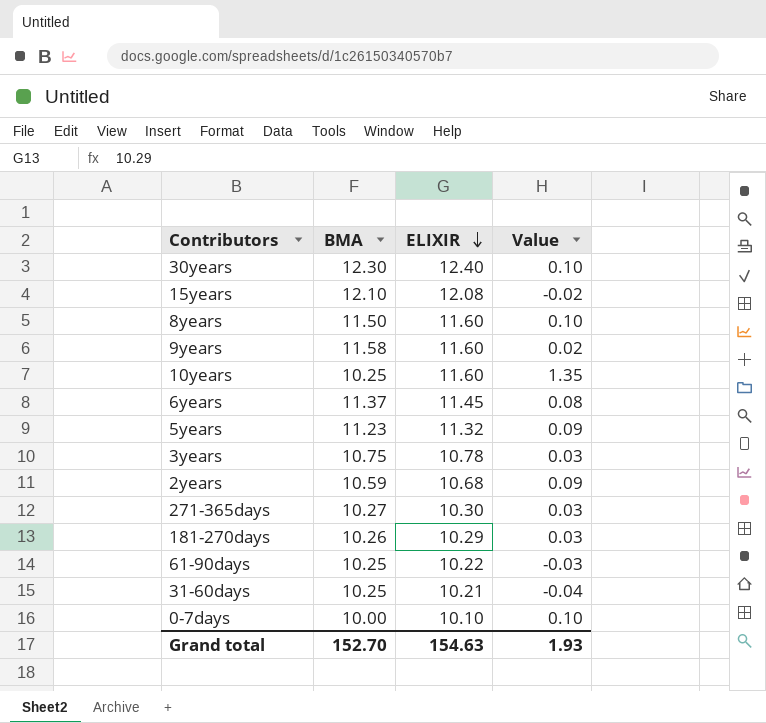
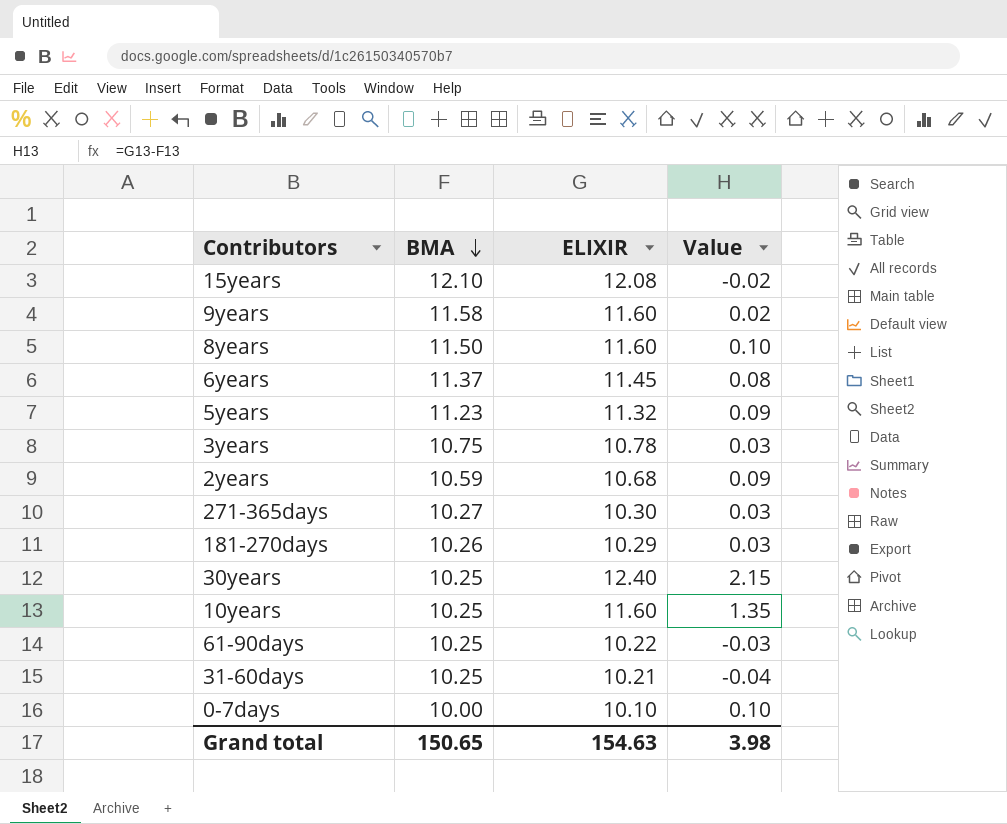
row order: ELIXIR descending -> BMA descending
30years | BMA: 12.30 -> 10.25
30years | Value: 0.10 -> 2.15
Grand total | BMA: 152.70 -> 150.65
Grand total | Value: 1.93 -> 3.98

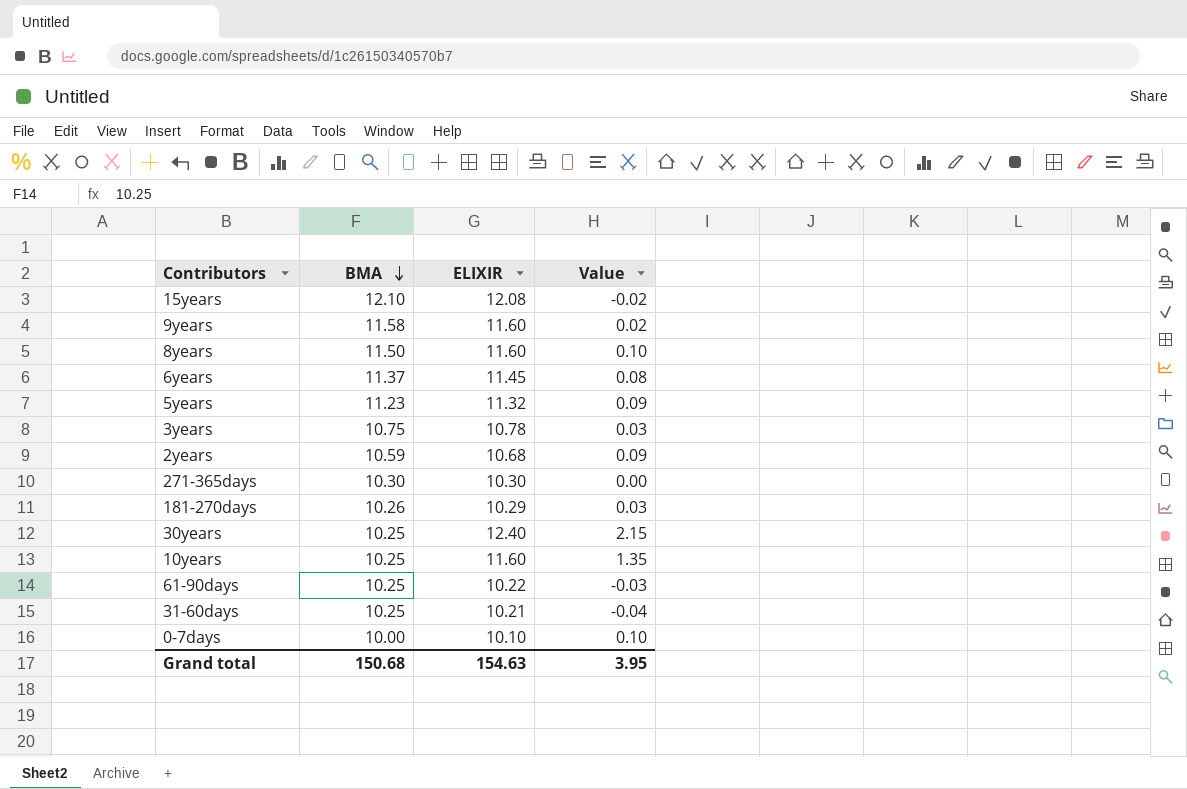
271-365days | BMA: 10.27 -> 10.30
271-365days | Value: 0.03 -> 0.00
Grand total | BMA: 150.65 -> 150.68
Grand total | Value: 3.98 -> 3.95

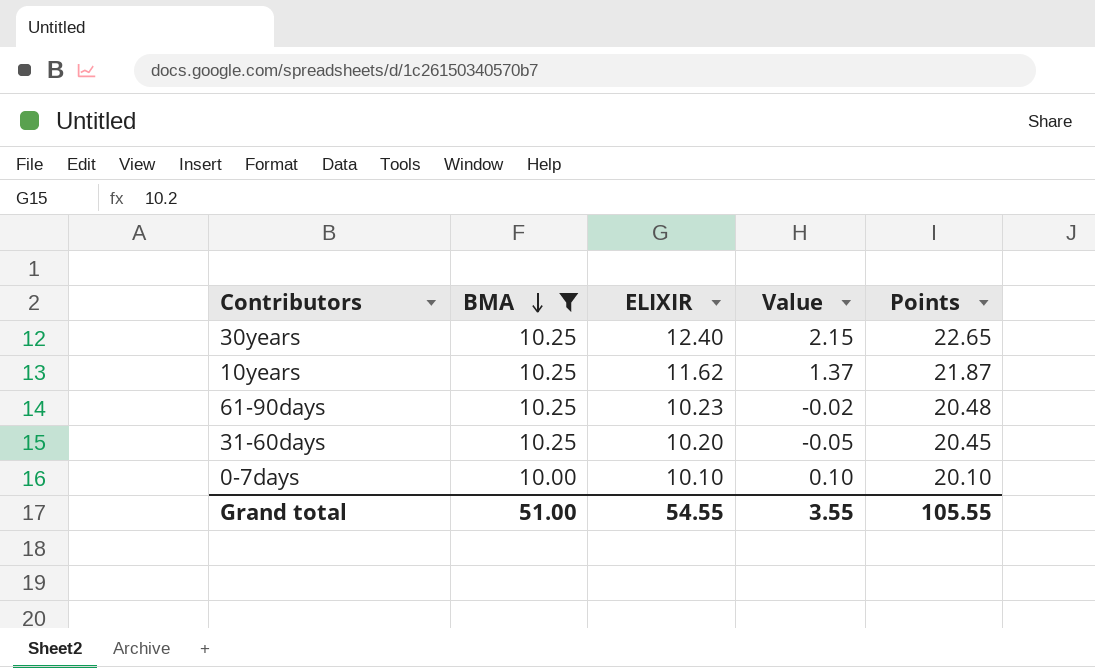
filter: none -> BMA <= 10.25
column Points | formula: none -> [BMA] + [ELIXIR]
10years | ELIXIR: 11.60 -> 11.62
10years | Value: 1.35 -> 1.37
61-90days | ELIXIR: 10.22 -> 10.23
61-90days | Value: -0.03 -> -0.02
31-60days | ELIXIR: 10.21 -> 10.20
31-60days | Value: -0.04 -> -0.05
Grand total | BMA: 150.68 -> 51.00
Grand total | ELIXIR: 154.63 -> 54.55
Grand total | Value: 3.95 -> 3.55

